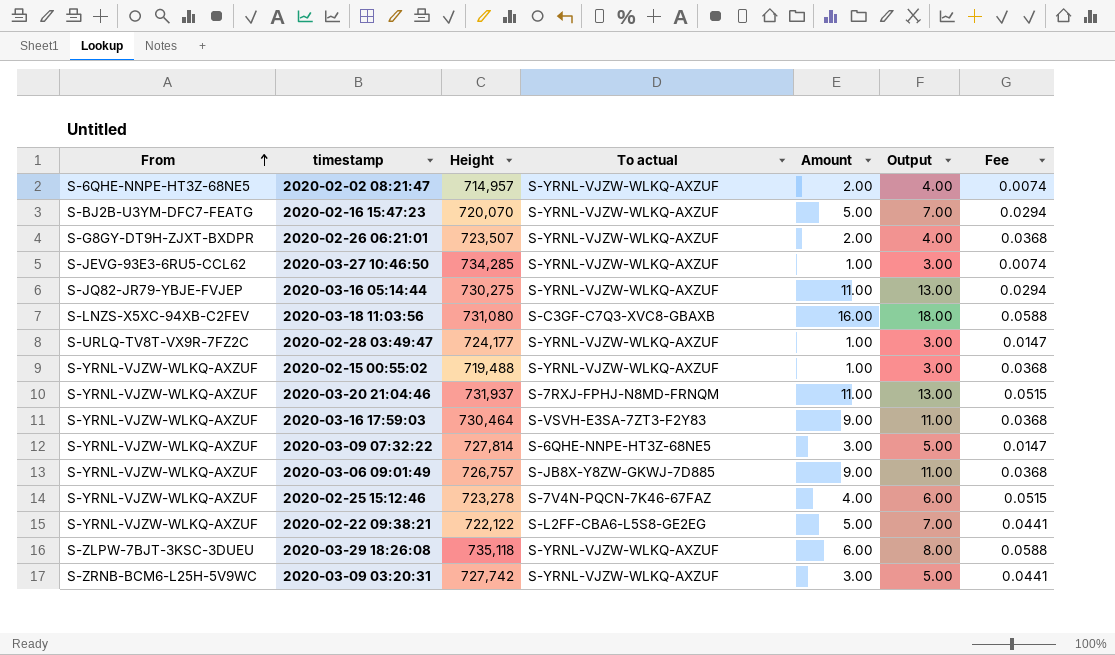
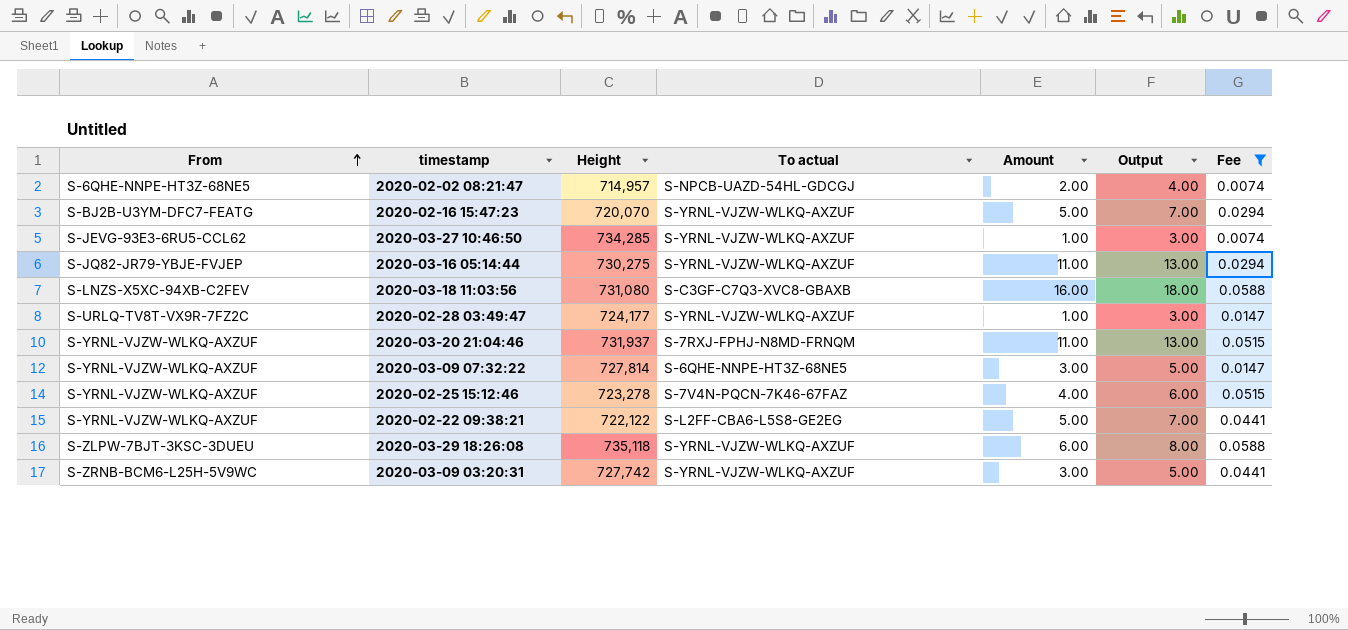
filter: none -> Fee != 0.0368
2020-02-02 08:21:47 | To actual: S-YRNL-VJZW-WLKQ-AXZUF -> S-NPCB-UAZD-54HL-GDCGJ

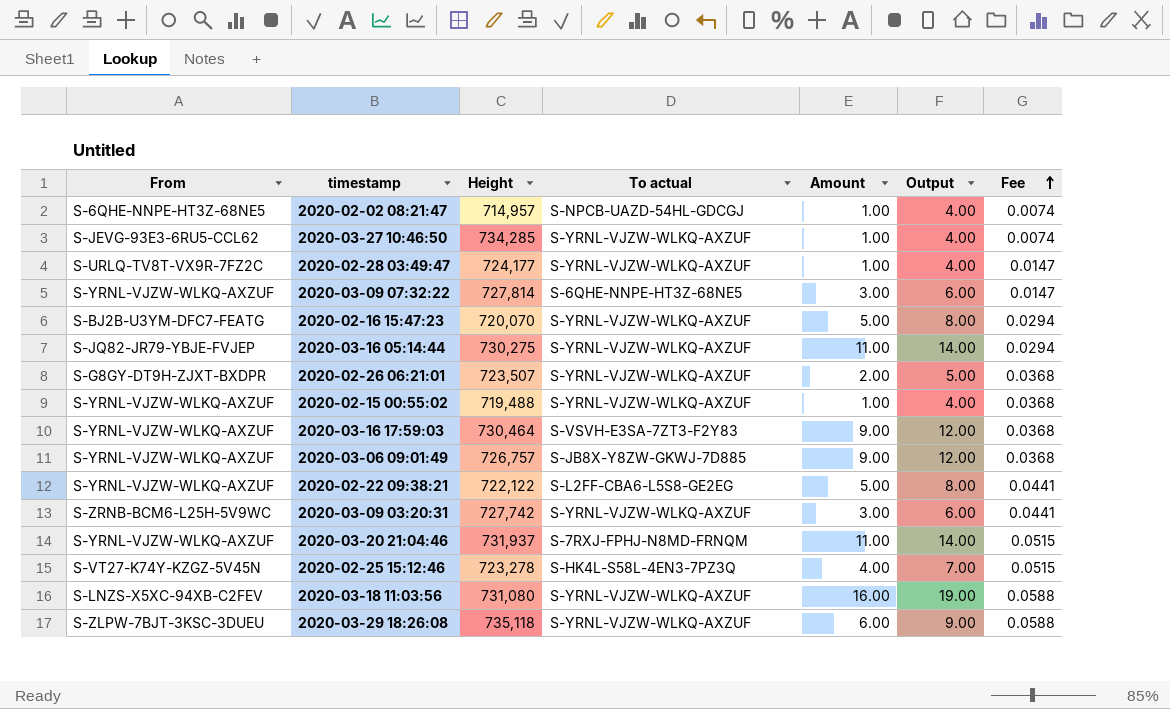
filter: Fee != 0.0368 -> none
row order: From ascending -> Fee ascending
column Output | formula: [Amount] + 2 -> [Amount] + 3
2020-02-02 08:21:47 | Amount: 2.00 -> 1.00
2020-02-25 15:12:46 | From: S-YRNL-VJZW-WLKQ-AXZUF -> S-VT27-K74Y-KZGZ-5V45N
2020-02-25 15:12:46 | To actual: S-7V4N-PQCN-7K46-67FAZ -> S-HK4L-S58L-4EN3-7PZ3Q
2020-03-18 11:03:56 | To actual: S-C3GF-C7Q3-XVC8-GBAXB -> S-YRNL-VJZW-WLKQ-AXZUF

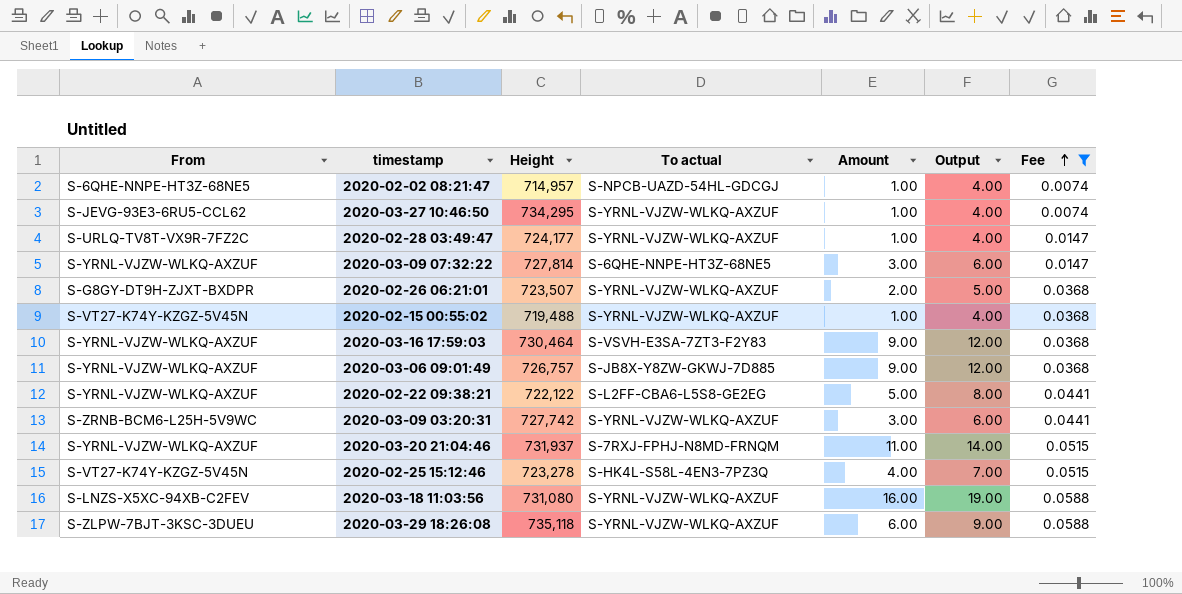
filter: none -> Fee != 0.0294
2020-03-27 10:46:50 | Height: 734,285 -> 734,295
2020-02-15 00:55:02 | From: S-YRNL-VJZW-WLKQ-AXZUF -> S-VT27-K74Y-KZGZ-5V45N

